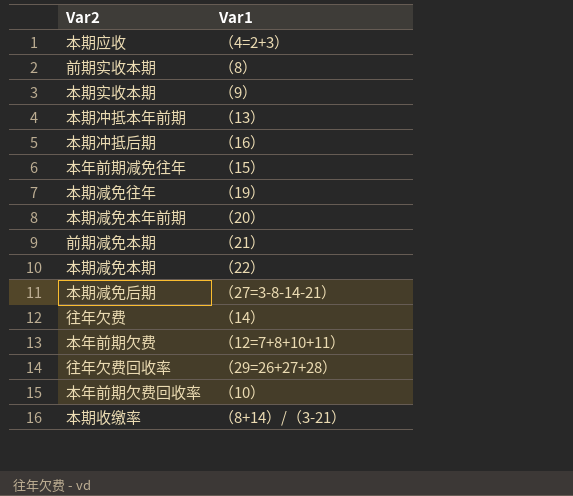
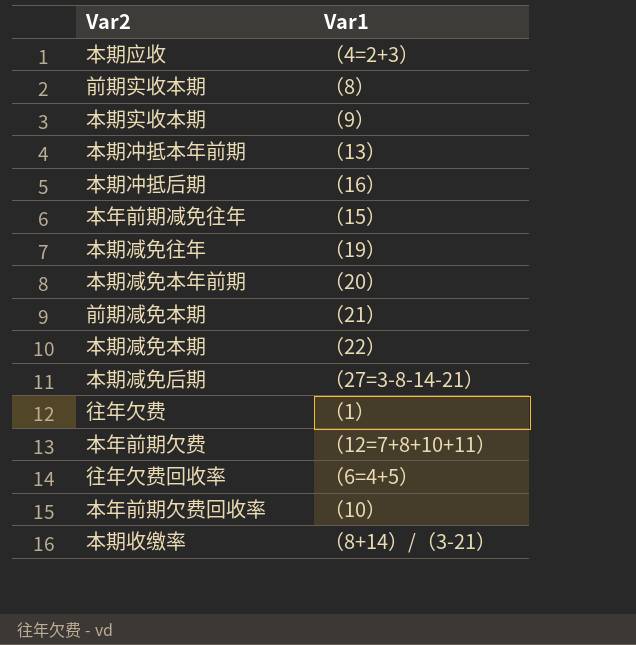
往年欠费 | Var1: （14） -> （1）
往年欠费回收率 | Var1: （29=26+27+28） -> （6=4+5）

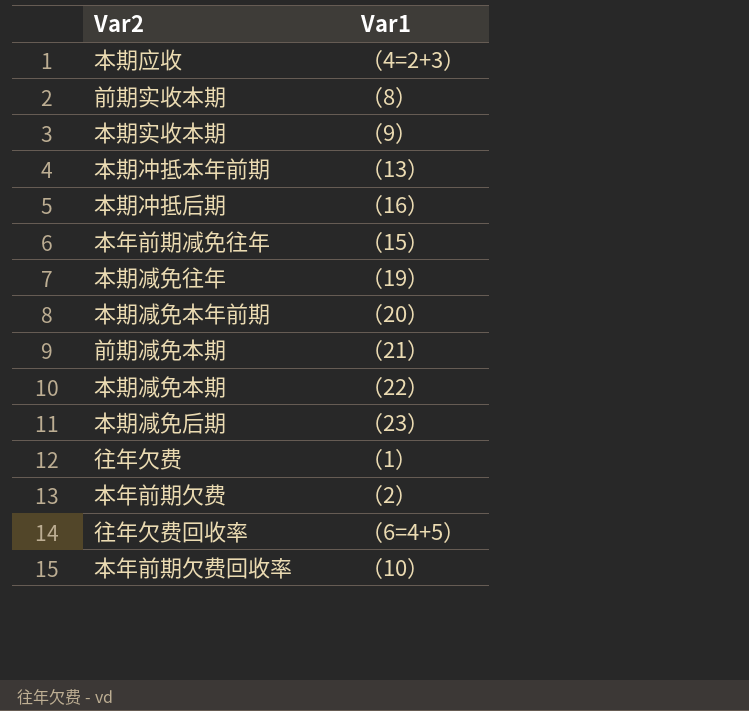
row 本期收缴率: （8+14）/（3-21） -> none
本期减免后期 | Var1: （27=3-8-14-21） -> （23）
本年前期欠费 | Var1: （12=7+8+10+11） -> （2）

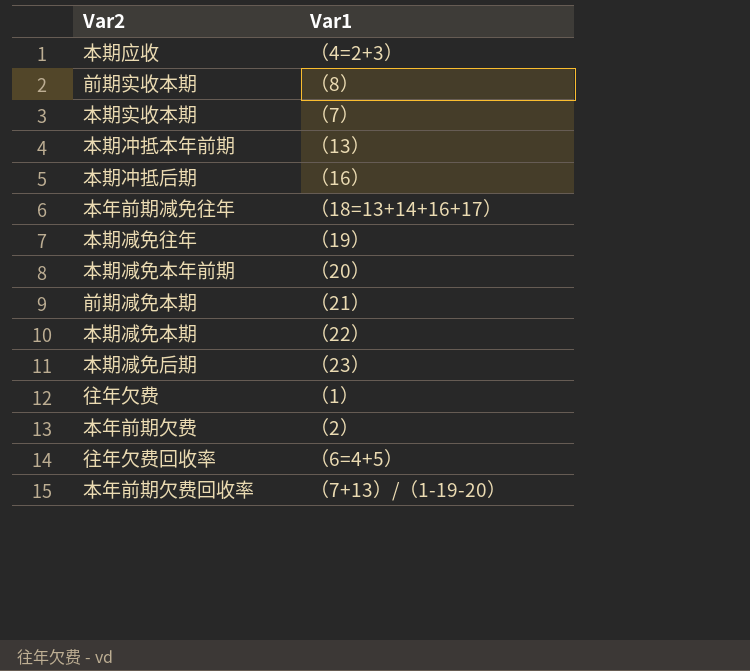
本期实收本期 | Var1: （9） -> （7）
本年前期减免往年 | Var1: （15） -> （18=13+14+16+17）
本年前期欠费回收率 | Var1: （10） -> （7+13）/（1-19-20）

